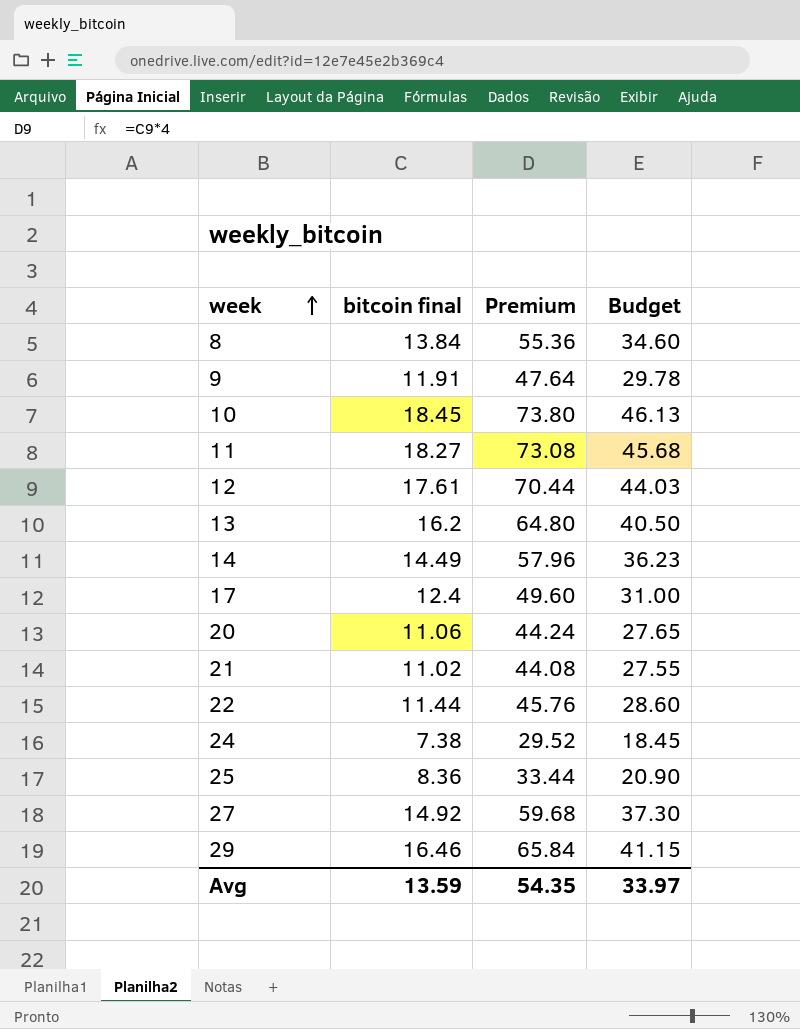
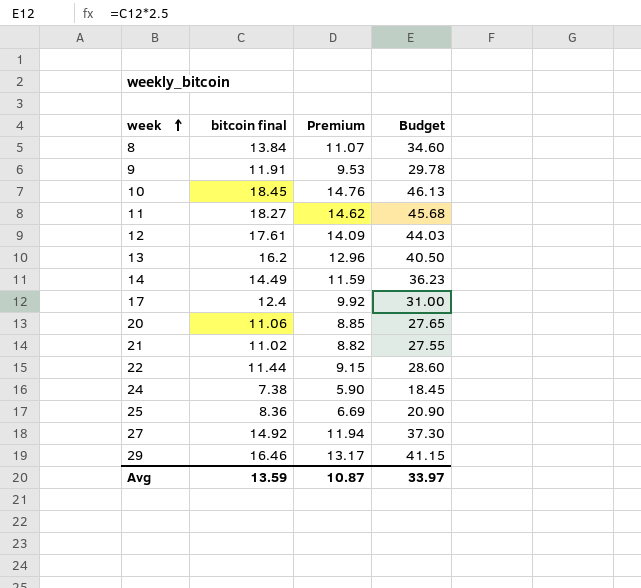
column Premium | formula: [bitcoin final] * 4 -> [bitcoin final] * 0.8
Avg | Premium: 54.35 -> 10.87

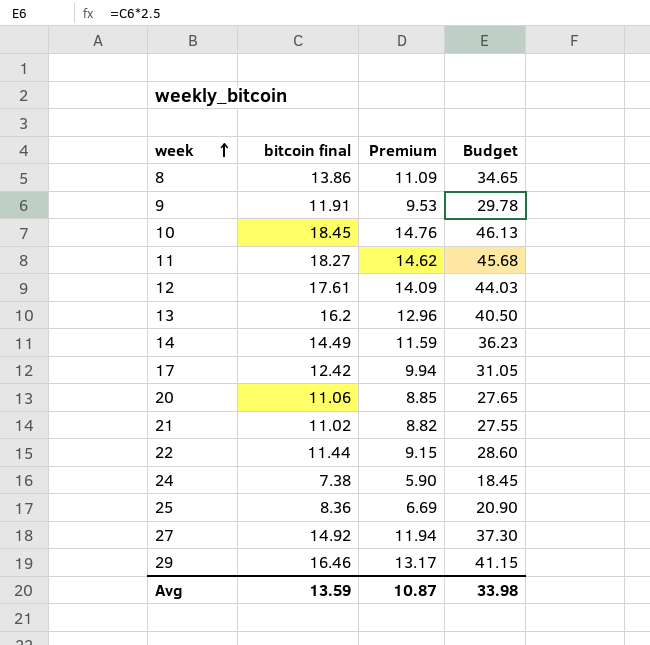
8 | bitcoin final: 13.84 -> 13.86
8 | Premium: 11.07 -> 11.09
8 | Budget: 34.60 -> 34.65
17 | bitcoin final: 12.4 -> 12.42
17 | Premium: 9.92 -> 9.94
17 | Budget: 31.00 -> 31.05
Avg | Budget: 33.97 -> 33.98

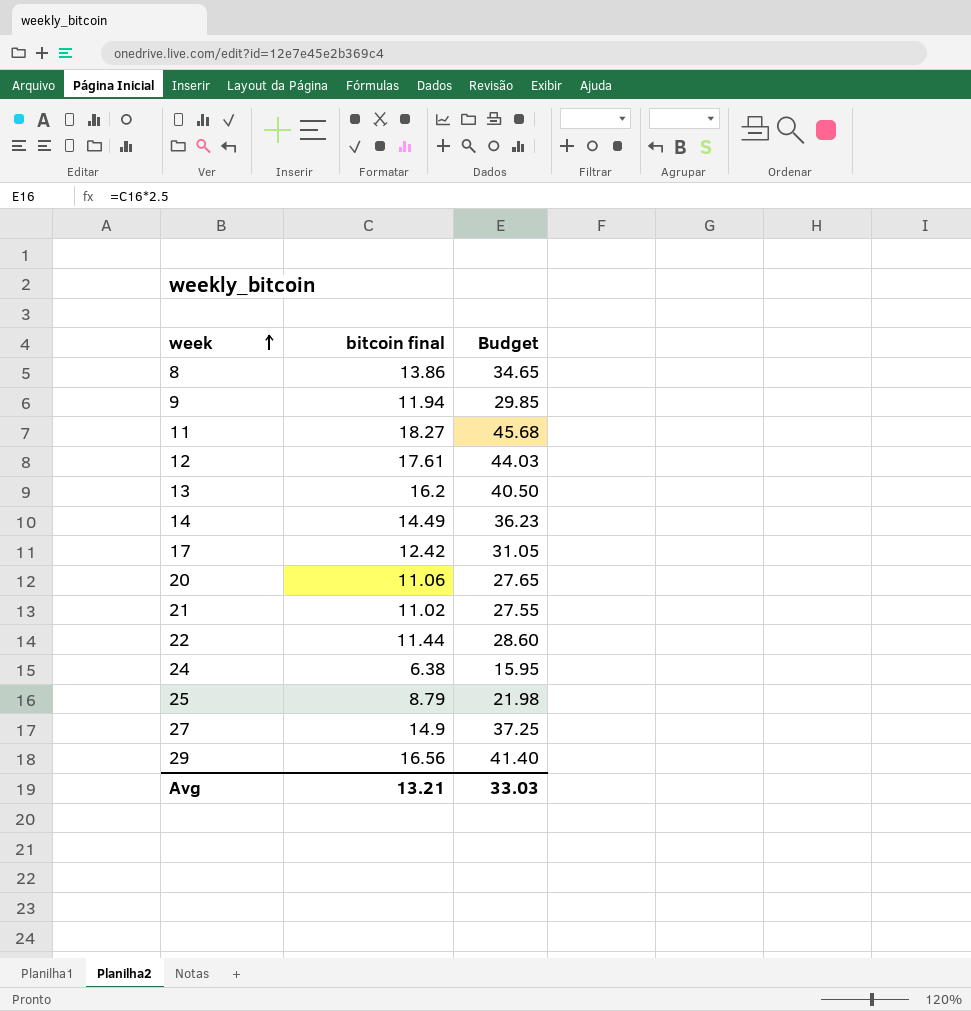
column Premium | formula: [bitcoin final] * 0.8 -> none
row 10: 18.45 | 14.76 | 46.13 -> none
9 | bitcoin final: 11.91 -> 11.94
9 | Budget: 29.78 -> 29.85
24 | bitcoin final: 7.38 -> 6.38
24 | Budget: 18.45 -> 15.95
25 | bitcoin final: 8.36 -> 8.79
25 | Budget: 20.90 -> 21.98
27 | bitcoin final: 14.92 -> 14.9
27 | Budget: 37.30 -> 37.25
29 | bitcoin final: 16.46 -> 16.56
29 | Budget: 41.15 -> 41.40
Avg | bitcoin final: 13.59 -> 13.21
Avg | Budget: 33.98 -> 33.03

